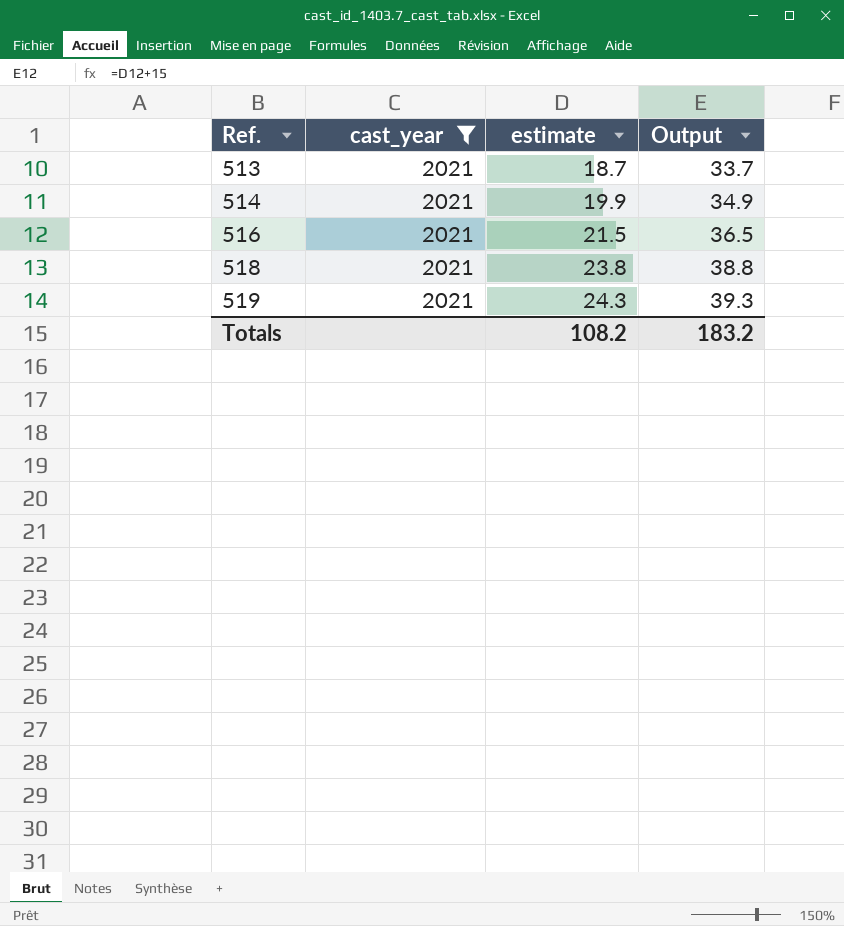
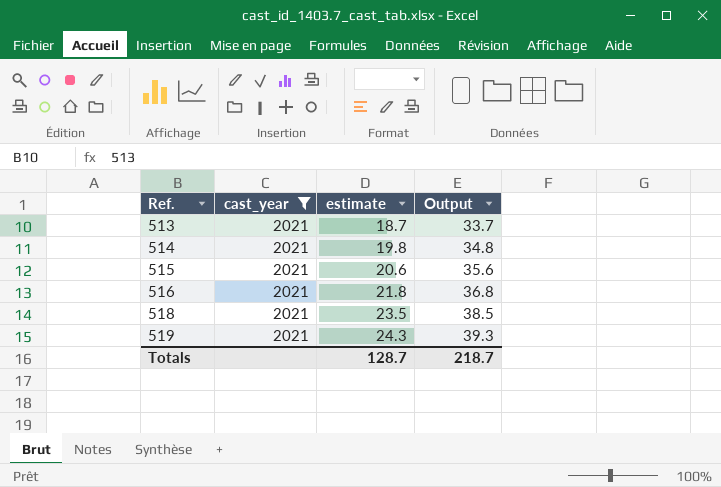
514 | estimate: 19.9 -> 19.8
514 | Output: 34.9 -> 34.8
row 515: none -> 2021 | 20.6 | 35.6
516 | estimate: 21.5 -> 21.8
516 | Output: 36.5 -> 36.8
518 | estimate: 23.8 -> 23.5
518 | Output: 38.8 -> 38.5
Totals | estimate: 108.2 -> 128.7
Totals | Output: 183.2 -> 218.7

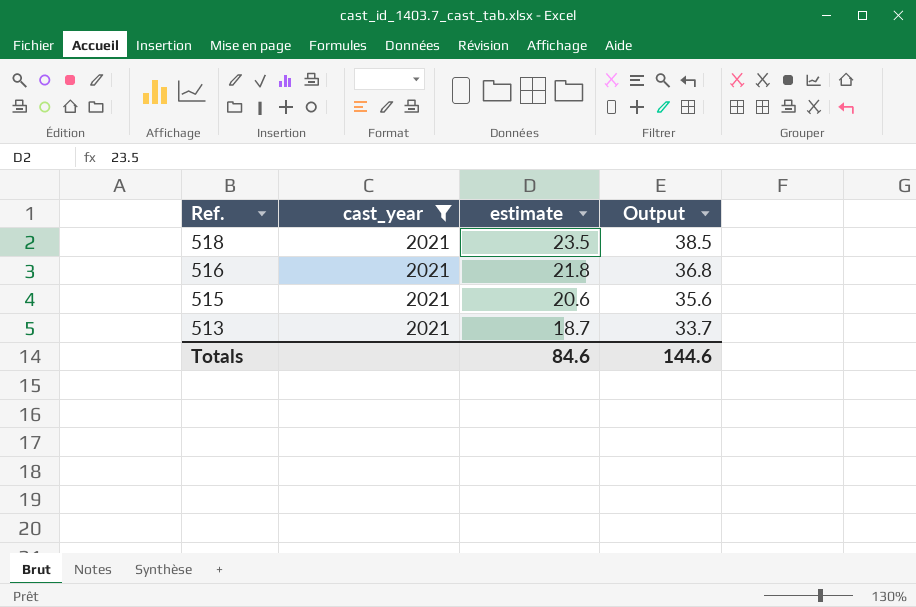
row order: Ref. ascending -> Ref. descending
row 514: 2021 | 19.8 | 34.8 -> none
row 519: 2021 | 24.3 | 39.3 -> none
Totals | estimate: 128.7 -> 84.6
Totals | Output: 218.7 -> 144.6

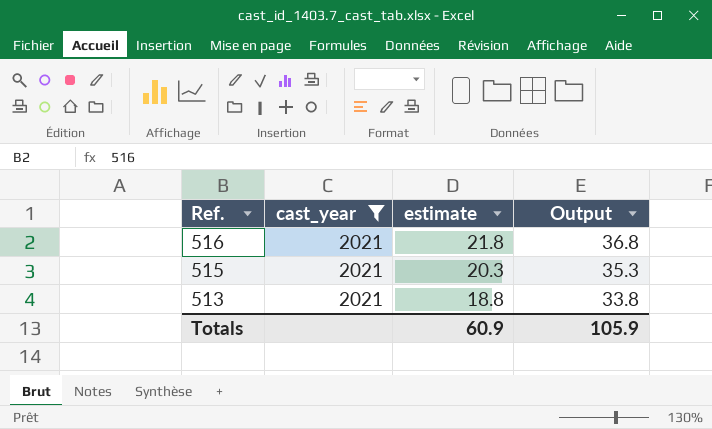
row 518: 2021 | 23.5 | 38.5 -> none
515 | estimate: 20.6 -> 20.3
515 | Output: 35.6 -> 35.3
513 | estimate: 18.7 -> 18.8
513 | Output: 33.7 -> 33.8
Totals | estimate: 84.6 -> 60.9
Totals | Output: 144.6 -> 105.9

